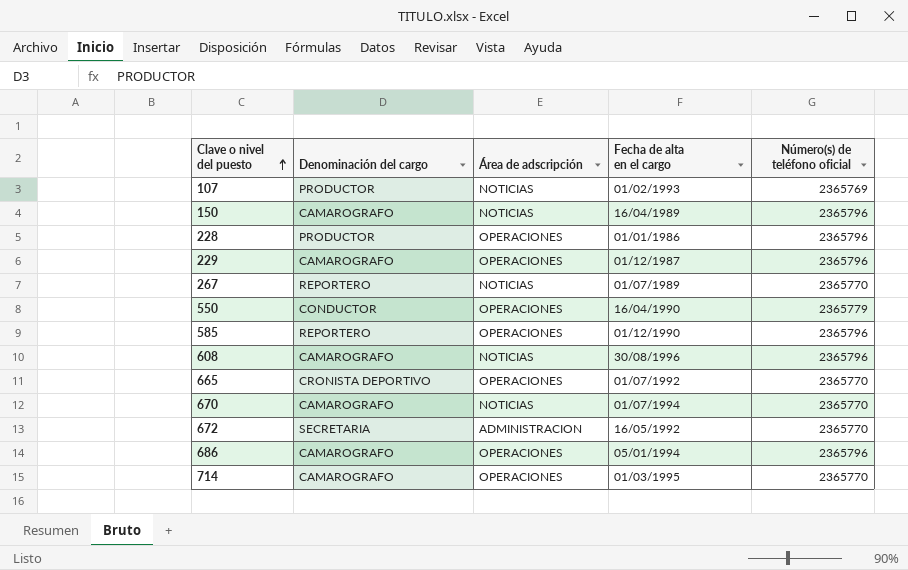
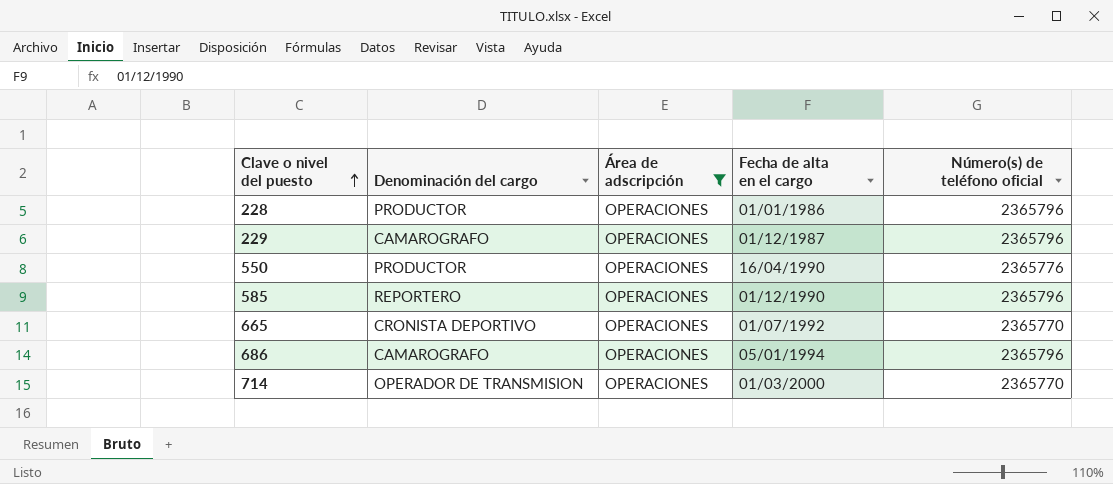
filter: none -> Área de adscripción = OPERACIONES
550 | Denominación del cargo: CONDUCTOR -> PRODUCTOR
550 | Número(s) de teléfono oficial: 2365779 -> 2365776
714 | Denominación del cargo: CAMAROGRAFO -> OPERADOR DE TRANSMISION
714 | Fecha de alta en el cargo: 01/03/1995 -> 01/03/2000

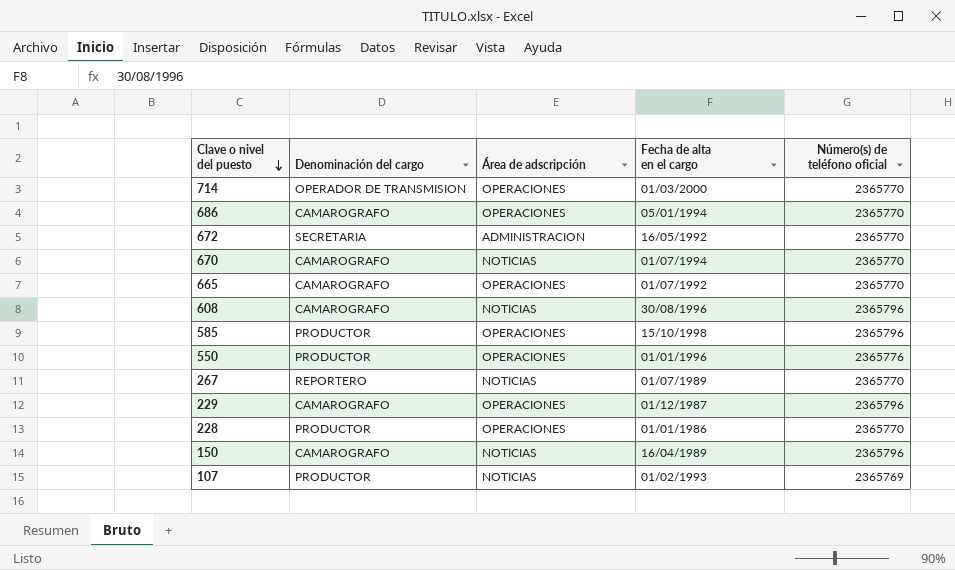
filter: Área de adscripción = OPERACIONES -> none
row order: Clave o nivel del puesto ascending -> Clave o nivel del puesto descending
686 | Número(s) de teléfono oficial: 2365796 -> 2365770
665 | Denominación del cargo: CRONISTA DEPORTIVO -> CAMAROGRAFO
585 | Denominación del cargo: REPORTERO -> PRODUCTOR
585 | Fecha de alta en el cargo: 01/12/1990 -> 15/10/1998
550 | Fecha de alta en el cargo: 16/04/1990 -> 01/01/1996
228 | Número(s) de teléfono oficial: 2365796 -> 2365770

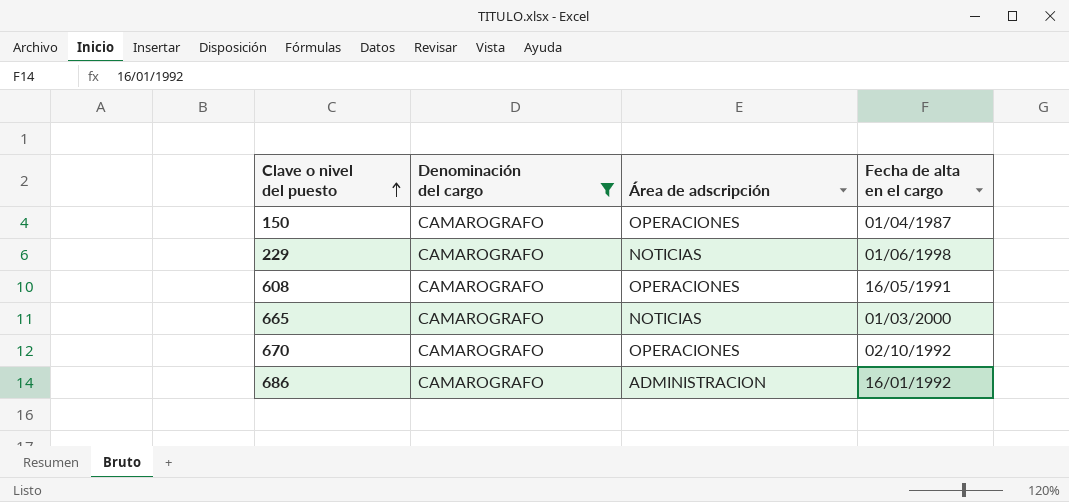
filter: none -> Denominación del cargo = CAMAROGRAFO
row order: Clave o nivel del puesto descending -> Clave o nivel del puesto ascending
column Número(s) de teléfono oficial | position: 5 -> none
150 | Área de adscripción: NOTICIAS -> OPERACIONES
150 | Fecha de alta en el cargo: 16/04/1989 -> 01/04/1987
229 | Área de adscripción: OPERACIONES -> NOTICIAS
229 | Fecha de alta en el cargo: 01/12/1987 -> 01/06/1998
608 | Área de adscripción: NOTICIAS -> OPERACIONES
608 | Fecha de alta en el cargo: 30/08/1996 -> 16/05/1991
665 | Área de adscripción: OPERACIONES -> NOTICIAS
665 | Fecha de alta en el cargo: 01/07/1992 -> 01/03/2000
670 | Área de adscripción: NOTICIAS -> OPERACIONES
670 | Fecha de alta en el cargo: 01/07/1994 -> 02/10/1992
686 | Área de adscripción: OPERACIONES -> ADMINISTRACION
686 | Fecha de alta en el cargo: 05/01/1994 -> 16/01/1992

